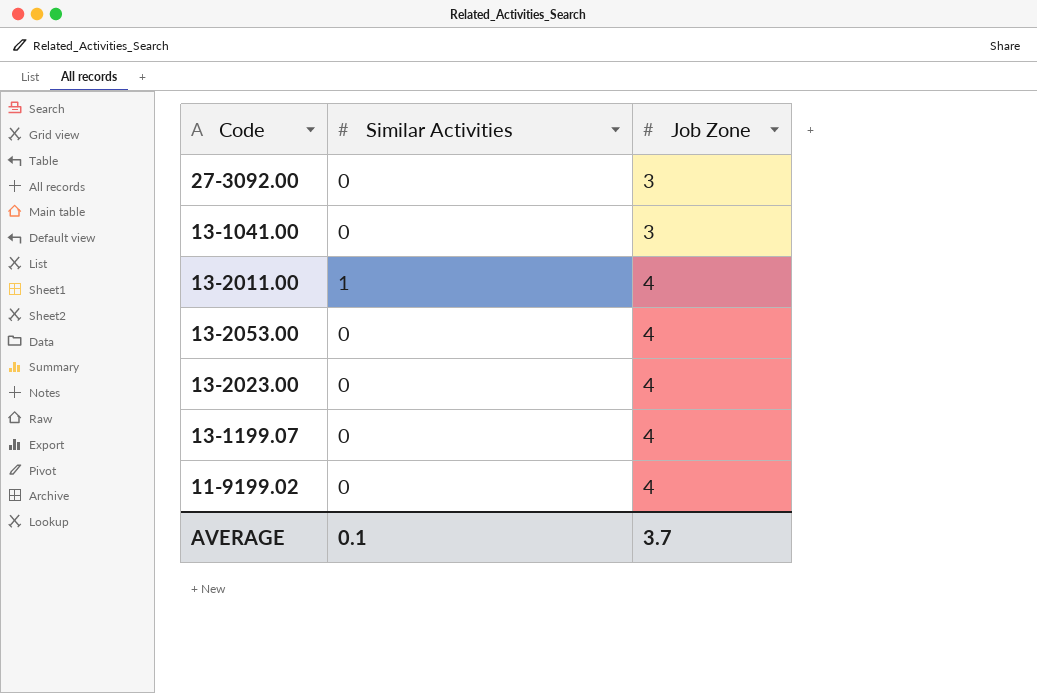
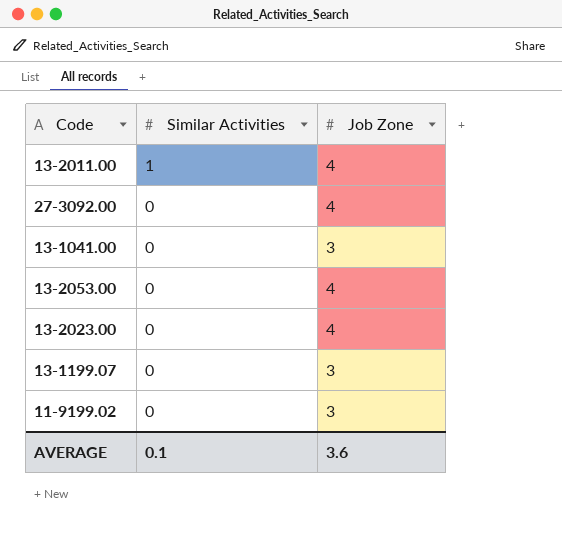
row order: Job Zone ascending -> Similar Activities descending
27-3092.00 | Job Zone: 3 -> 4
13-1199.07 | Job Zone: 4 -> 3
11-9199.02 | Job Zone: 4 -> 3
AVERAGE | Job Zone: 3.7 -> 3.6

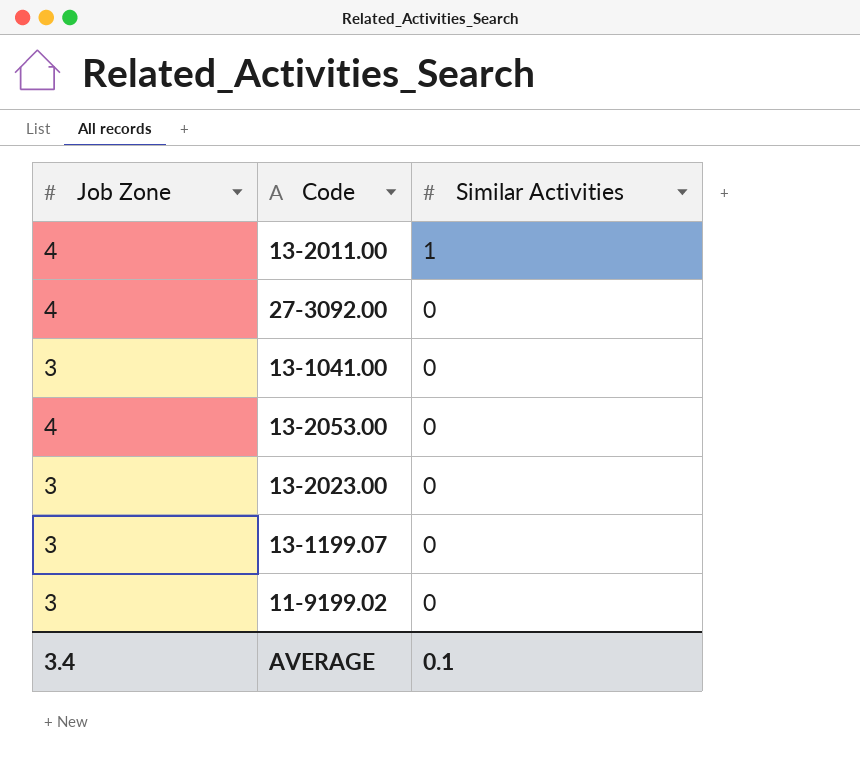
column Job Zone | position: 3 -> 1
13-2023.00 | Job Zone: 4 -> 3
AVERAGE | Job Zone: 3.6 -> 3.4

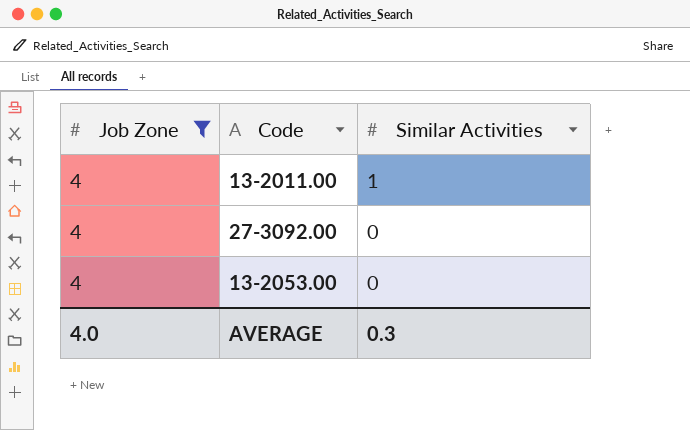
filter: none -> Job Zone = 4
AVERAGE | Job Zone: 3.4 -> 4.0
AVERAGE | Similar Activities: 0.1 -> 0.3

